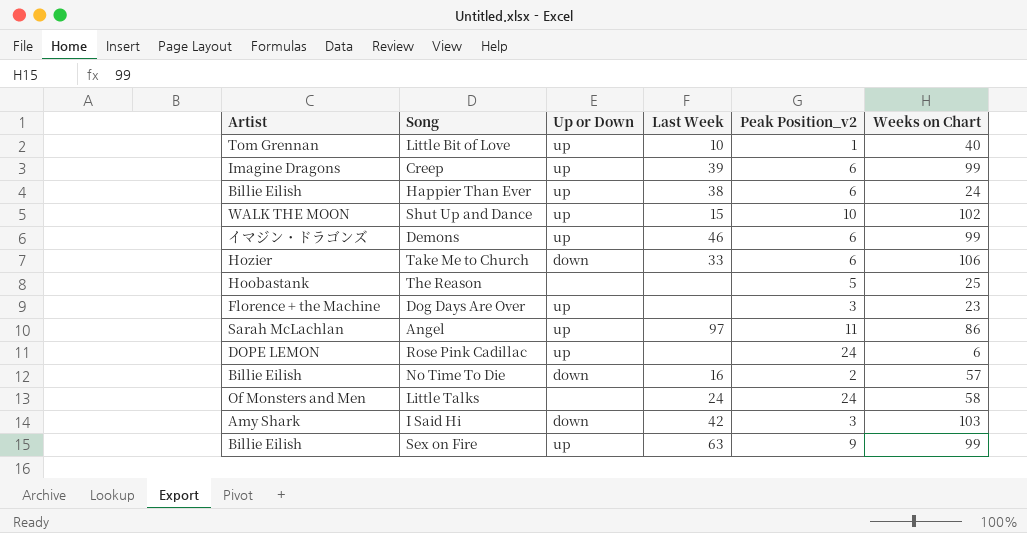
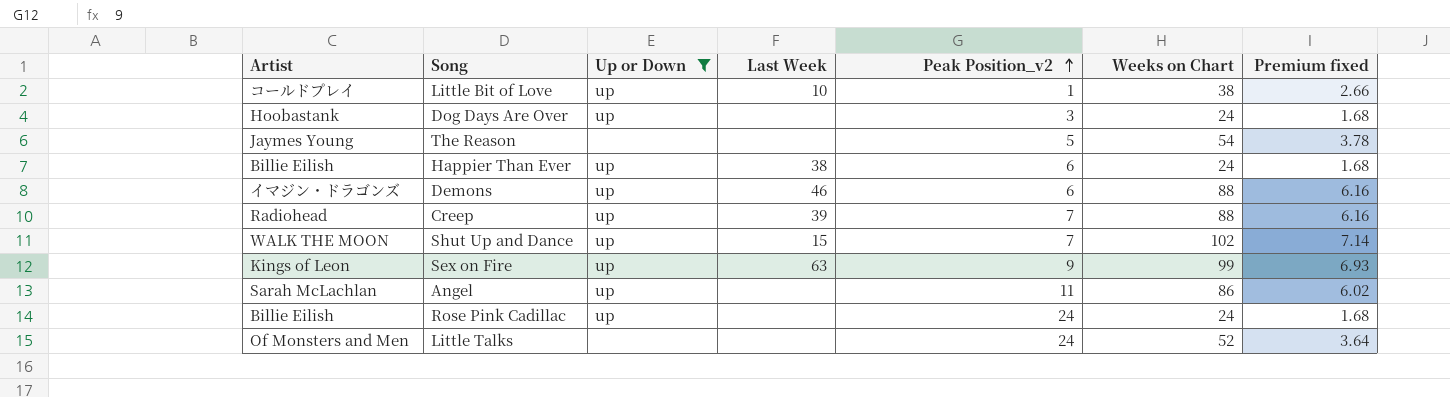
filter: none -> Up or Down != down
row order: none -> Peak Position_v2 ascending
column Premium fixed | formula: none -> [Weeks on Chart] * 0.07
Little Bit of Love | Artist: Tom Grennan -> コールドプレイ
Little Bit of Love | Weeks on Chart: 40 -> 38
Dog Days Are Over | Artist: Florence + the Machine -> Hoobastank
Dog Days Are Over | Weeks on Chart: 23 -> 24
The Reason | Artist: Hoobastank -> Jaymes Young
The Reason | Weeks on Chart: 25 -> 54
Demons | Weeks on Chart: 99 -> 88
Creep | Artist: Imagine Dragons -> Radiohead
Creep | Peak Position_v2: 6 -> 7
Creep | Weeks on Chart: 99 -> 88
Shut Up and Dance | Peak Position_v2: 10 -> 7
Sex on Fire | Artist: Billie Eilish -> Kings of Leon
Angel | Last Week: 97 -> none
Rose Pink Cadillac | Artist: DOPE LEMON -> Billie Eilish
Rose Pink Cadillac | Weeks on Chart: 6 -> 24
Little Talks | Last Week: 24 -> none
Little Talks | Weeks on Chart: 58 -> 52

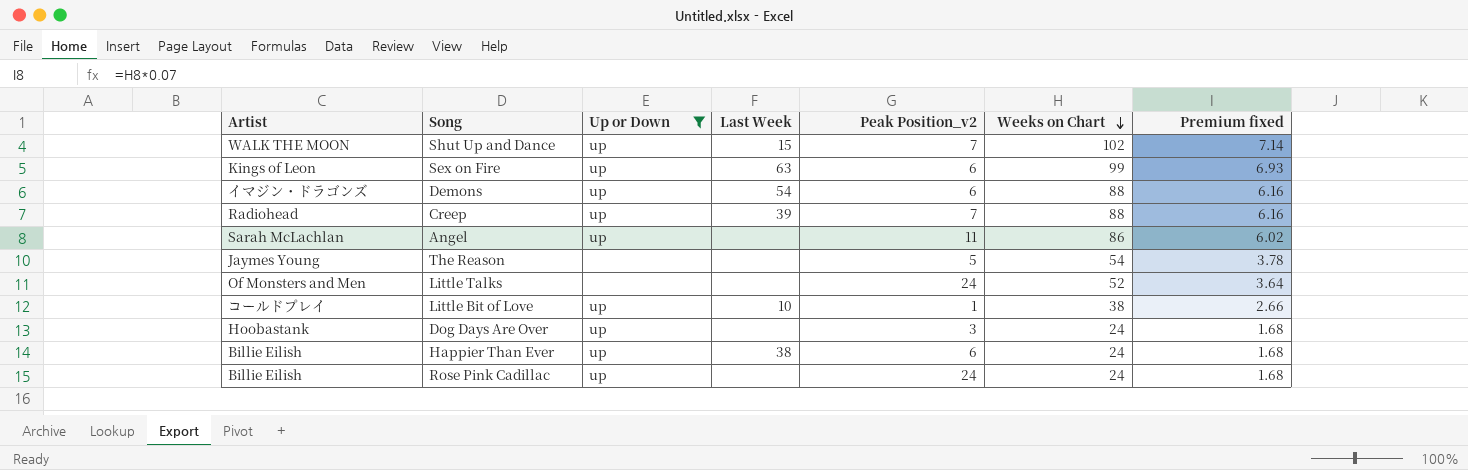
row order: Peak Position_v2 ascending -> Weeks on Chart descending
Sex on Fire | Peak Position_v2: 9 -> 6
Demons | Last Week: 46 -> 54

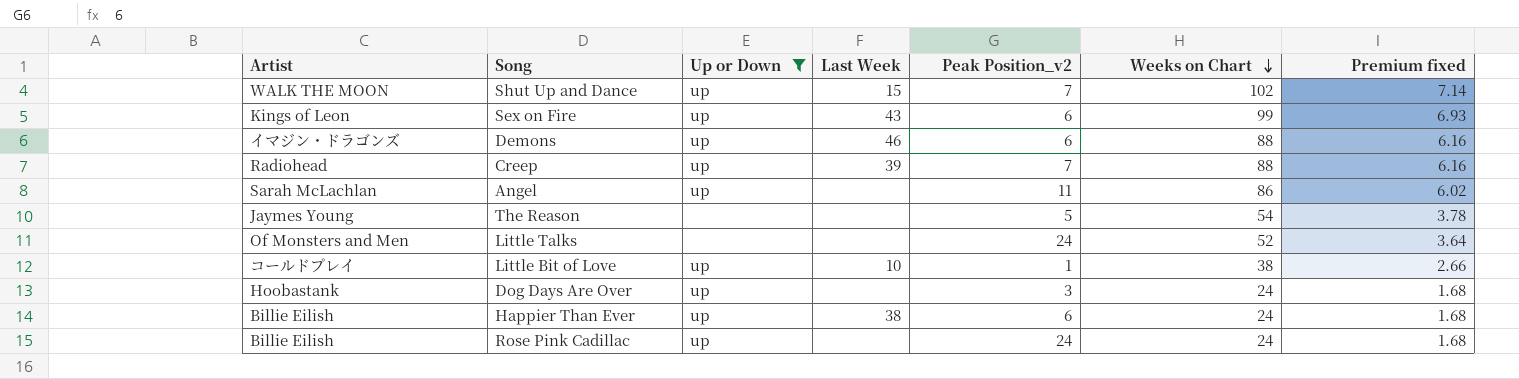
Sex on Fire | Last Week: 63 -> 43
Demons | Last Week: 54 -> 46

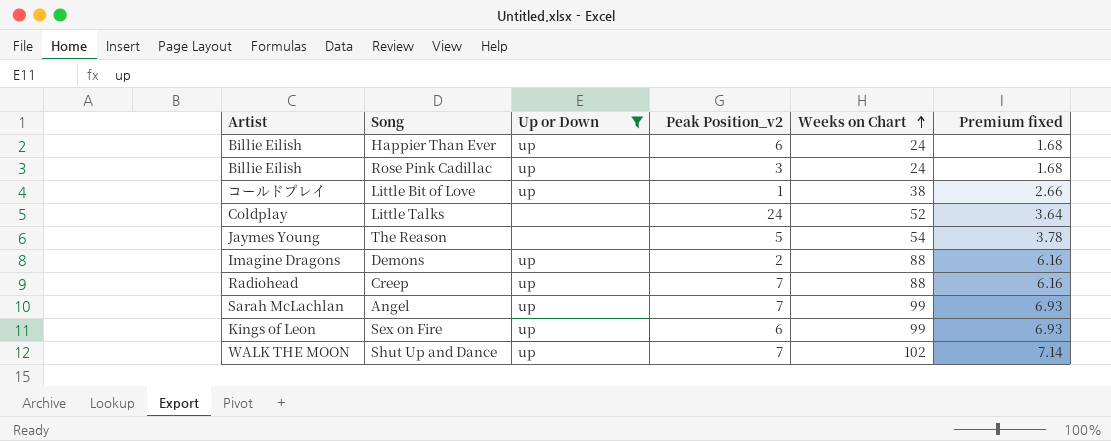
row order: Weeks on Chart descending -> Weeks on Chart ascending
column Last Week | position: 4 -> none
row Dog Days Are Over: Hoobastank | up | none | 3 | 24 | 1.68 -> none
Rose Pink Cadillac | Peak Position_v2: 24 -> 3
Little Talks | Artist: Of Monsters and Men -> Coldplay
Demons | Artist: イマジン・ドラゴンズ -> Imagine Dragons
Demons | Peak Position_v2: 6 -> 2
Angel | Peak Position_v2: 11 -> 7
Angel | Weeks on Chart: 86 -> 99
Angel | Premium fixed: 6.02 -> 6.93

